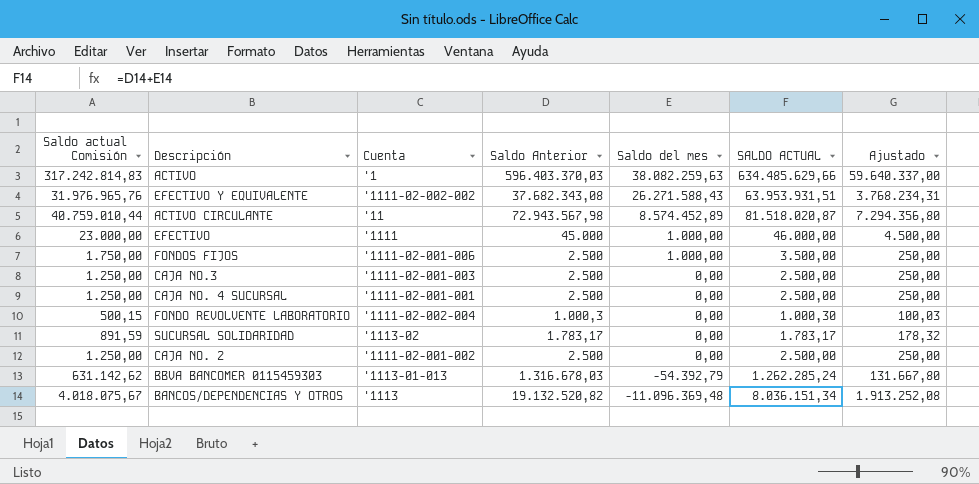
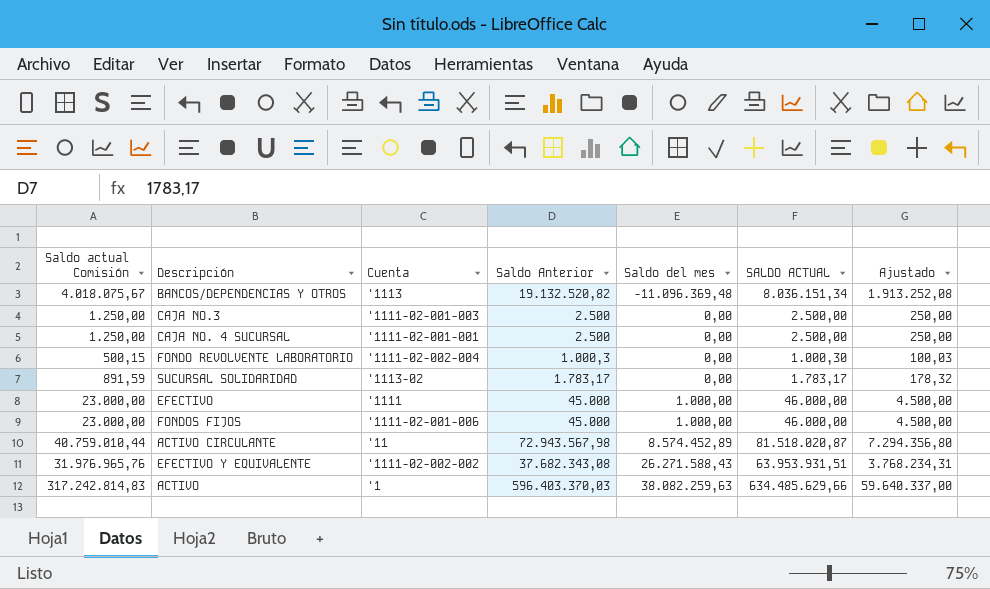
row order: Saldo del mes descending -> Saldo del mes ascending
row CAJA NO. 2: 1.250,00 | '1111-02-001-002 | 2.500 | 0,00 | 2.500,00 | 250,00 -> none
row BBVA BANCOMER 0115459303: 631.142,62 | '1113-01-013 | 1.316.678,03 | -54.392,79 | 1.262.285,24 | 131.667,80 -> none
FONDOS FIJOS | Saldo actual Comisión: 1.750,00 -> 23.000,00
FONDOS FIJOS | Saldo Anterior: 2.500 -> 45.000
FONDOS FIJOS | SALDO ACTUAL: 3.500,00 -> 46.000,00
FONDOS FIJOS | Ajustado: 250,00 -> 4.500,00

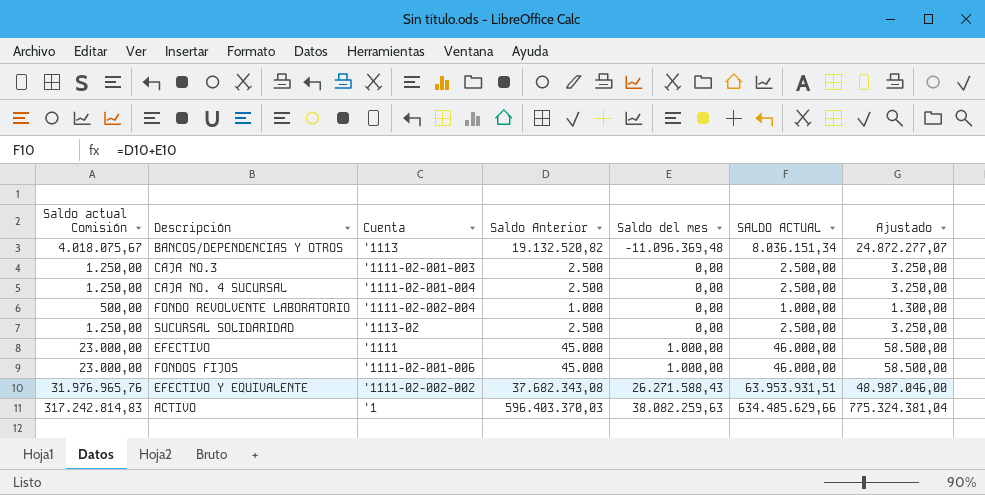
column Ajustado | formula: [Saldo Anterior] * 0,1 -> [Saldo Anterior] * 1,3
row ACTIVO CIRCULANTE: 40.759.010,44 | '11 | 72.943.567,98 | 8.574.452,89 | 81.518.020,87 | 7.294.356,80 -> none
CAJA NO. 4 SUCURSAL | Cuenta: '1111-02-001-001 -> '1111-02-001-004
FONDO REVOLVENTE LABORATORIO | Saldo actual Comisión: 500,15 -> 500,00
FONDO REVOLVENTE LABORATORIO | Saldo Anterior: 1.000,3 -> 1.000
FONDO REVOLVENTE LABORATORIO | SALDO ACTUAL: 1.000,30 -> 1.000,00
SUCURSAL SOLIDARIDAD | Saldo actual Comisión: 891,59 -> 1.250,00
SUCURSAL SOLIDARIDAD | Saldo Anterior: 1.783,17 -> 2.500
SUCURSAL SOLIDARIDAD | SALDO ACTUAL: 1.783,17 -> 2.500,00

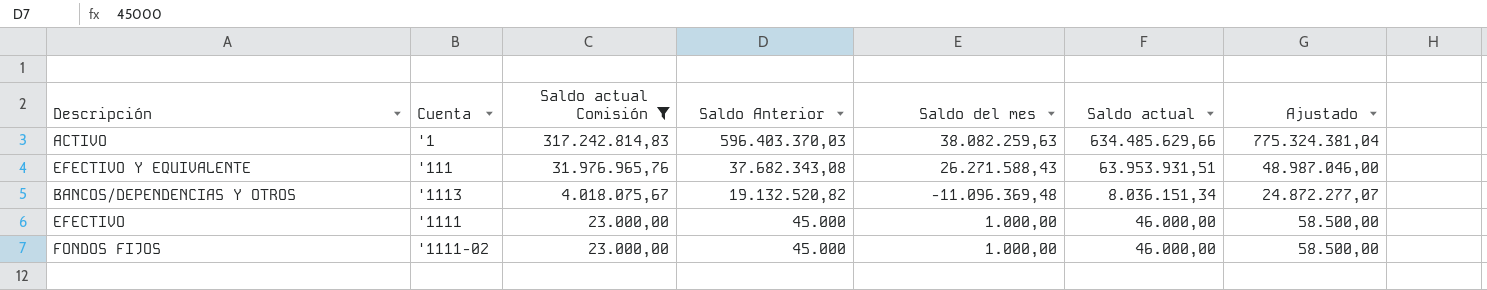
filter: none -> Saldo actual Comisión >= 23.000,00
row order: Saldo del mes ascending -> Saldo actual Comisión descending
column Saldo actual Comisión | position: 1 -> 3
column name: SALDO ACTUAL -> Saldo actual
EFECTIVO Y EQUIVALENTE | Cuenta: '1111-02-002-002 -> '111
FONDOS FIJOS | Cuenta: '1111-02-001-006 -> '1111-02

